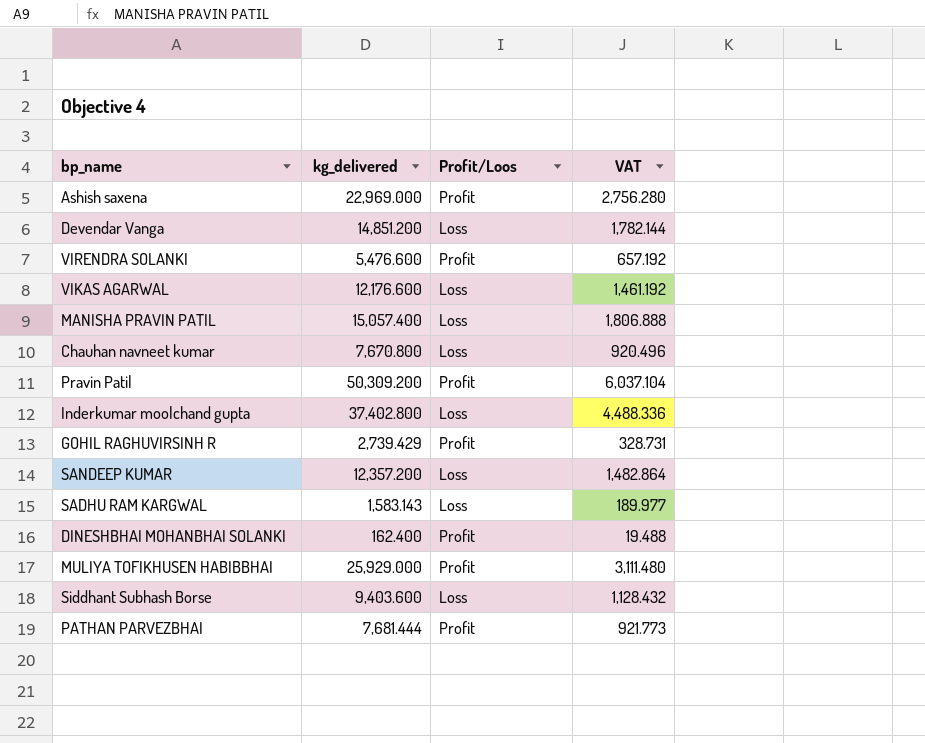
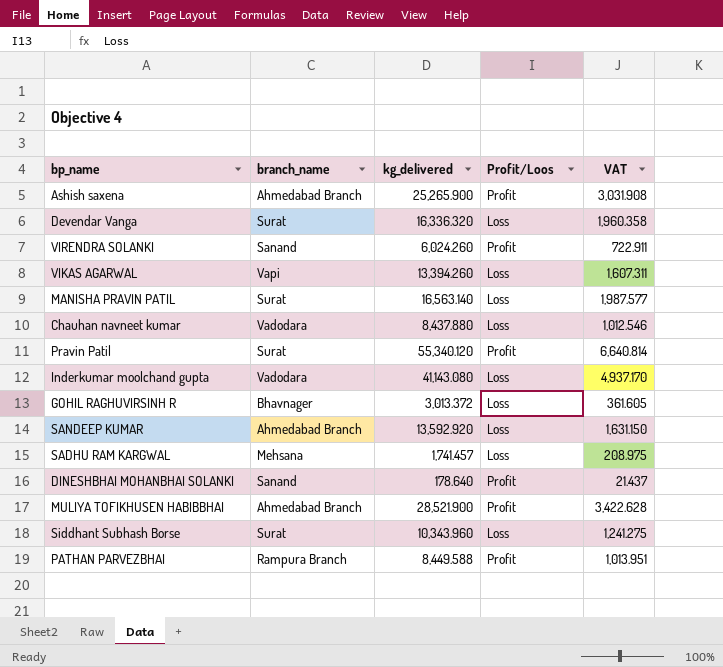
column branch_name | position: none -> 2
Ashish saxena | kg_delivered: 22,969.000 -> 25,265.900
Ashish saxena | VAT: 2,756.280 -> 3,031.908
Devendar Vanga | kg_delivered: 14,851.200 -> 16,336.320
Devendar Vanga | VAT: 1,782.144 -> 1,960.358
VIRENDRA SOLANKI | kg_delivered: 5,476.600 -> 6,024.260
VIRENDRA SOLANKI | VAT: 657.192 -> 722.911
VIKAS AGARWAL | kg_delivered: 12,176.600 -> 13,394.260
VIKAS AGARWAL | VAT: 1,461.192 -> 1,607.311
MANISHA PRAVIN PATIL | kg_delivered: 15,057.400 -> 16,563.140
MANISHA PRAVIN PATIL | VAT: 1,806.888 -> 1,987.577
Chauhan navneet kumar | kg_delivered: 7,670.800 -> 8,437.880
Chauhan navneet kumar | VAT: 920.496 -> 1,012.546
Pravin Patil | kg_delivered: 50,309.200 -> 55,340.120
Pravin Patil | VAT: 6,037.104 -> 6,640.814
Inderkumar moolchand gupta | kg_delivered: 37,402.800 -> 41,143.080
Inderkumar moolchand gupta | VAT: 4,488.336 -> 4,937.170
GOHIL RAGHUVIRSINH R | kg_delivered: 2,739.429 -> 3,013.372
GOHIL RAGHUVIRSINH R | Profit/Loos: Profit -> Loss
GOHIL RAGHUVIRSINH R | VAT: 328.731 -> 361.605
SANDEEP KUMAR | kg_delivered: 12,357.200 -> 13,592.920
SANDEEP KUMAR | VAT: 1,482.864 -> 1,631.150
SADHU RAM KARGWAL | kg_delivered: 1,583.143 -> 1,741.457
SADHU RAM KARGWAL | VAT: 189.977 -> 208.975
DINESHBHAI MOHANBHAI SOLANKI | kg_delivered: 162.400 -> 178.640
DINESHBHAI MOHANBHAI SOLANKI | VAT: 19.488 -> 21.437
MULIYA TOFIKHUSEN HABIBBHAI | kg_delivered: 25,929.000 -> 28,521.900
MULIYA TOFIKHUSEN HABIBBHAI | VAT: 3,111.480 -> 3,422.628
Siddhant Subhash Borse | kg_delivered: 9,403.600 -> 10,343.960
Siddhant Subhash Borse | VAT: 1,128.432 -> 1,241.275
PATHAN PARVEZBHAI | kg_delivered: 7,681.444 -> 8,449.588
PATHAN PARVEZBHAI | VAT: 921.773 -> 1,013.951

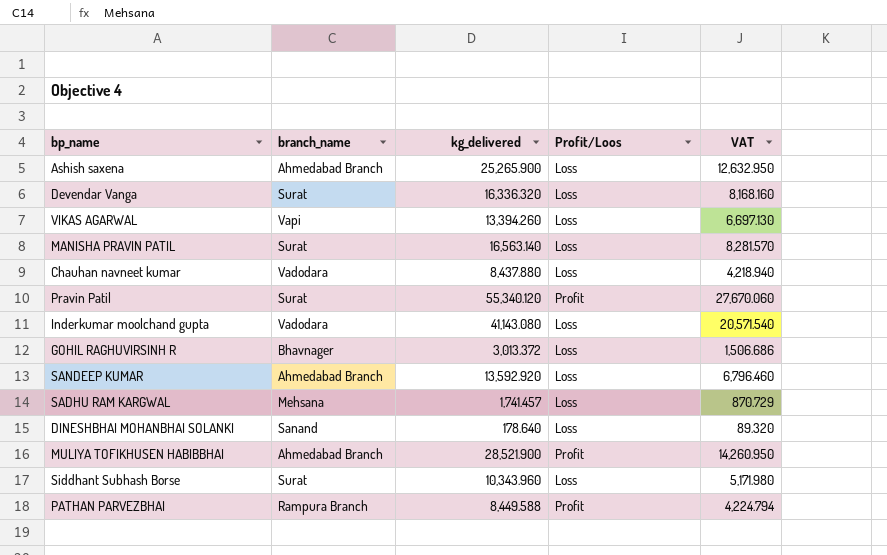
column VAT | formula: [kg_delivered] * 0.12 -> [kg_delivered] * 0.5
row VIRENDRA SOLANKI: Sanand | 6,024.260 | Profit | 722.911 -> none
Ashish saxena | Profit/Loos: Profit -> Loss
DINESHBHAI MOHANBHAI SOLANKI | Profit/Loos: Profit -> Loss

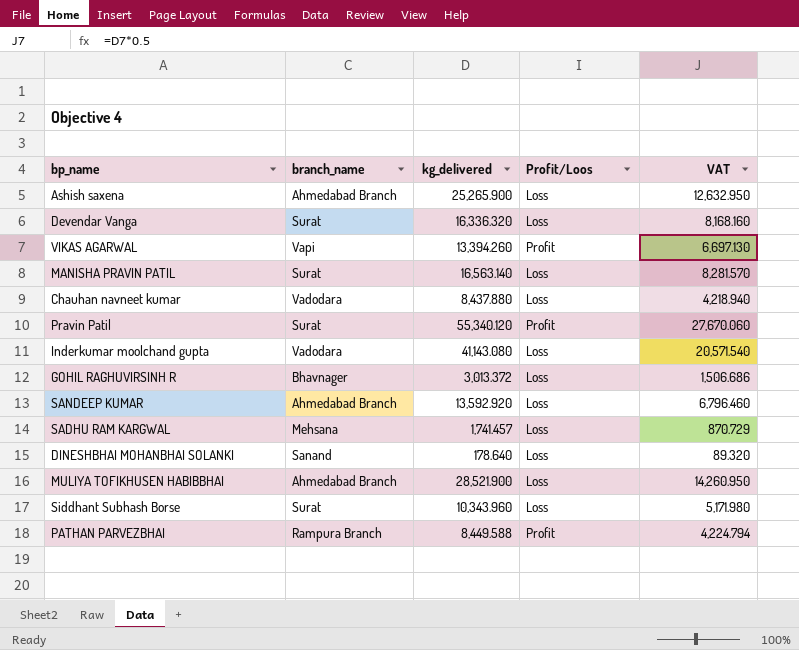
VIKAS AGARWAL | Profit/Loos: Loss -> Profit
MULIYA TOFIKHUSEN HABIBBHAI | Profit/Loos: Profit -> Loss

